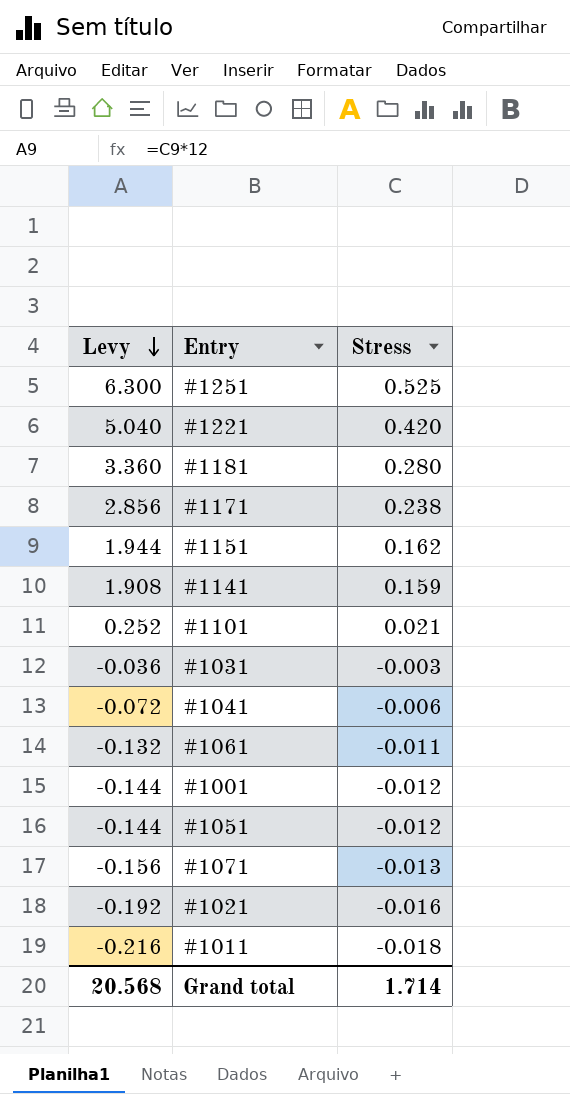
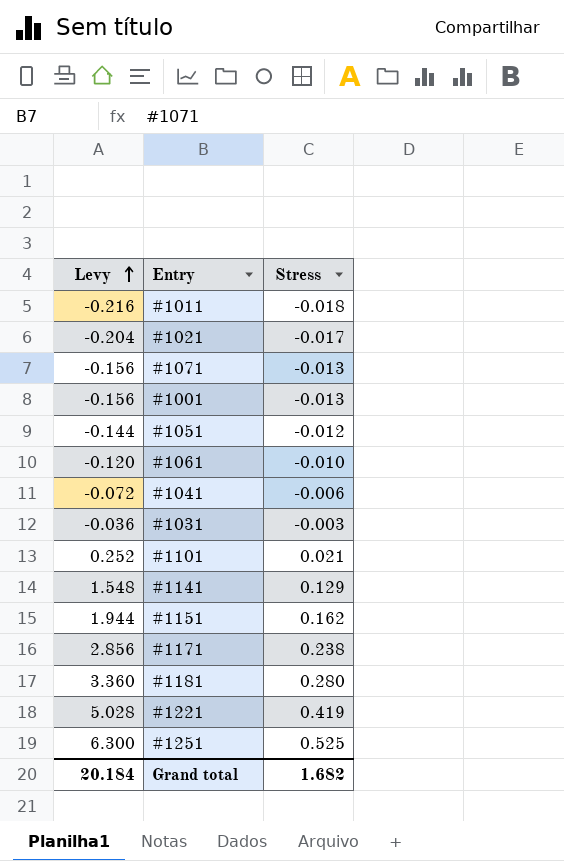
row order: Levy descending -> Levy ascending
#1021 | Levy: -0.192 -> -0.204
#1021 | Stress: -0.016 -> -0.017
#1001 | Levy: -0.144 -> -0.156
#1001 | Stress: -0.012 -> -0.013
#1061 | Levy: -0.132 -> -0.120
#1061 | Stress: -0.011 -> -0.010
#1141 | Levy: 1.908 -> 1.548
#1141 | Stress: 0.159 -> 0.129
#1221 | Levy: 5.040 -> 5.028
#1221 | Stress: 0.420 -> 0.419
Grand total | Levy: 20.568 -> 20.184
Grand total | Stress: 1.714 -> 1.682

